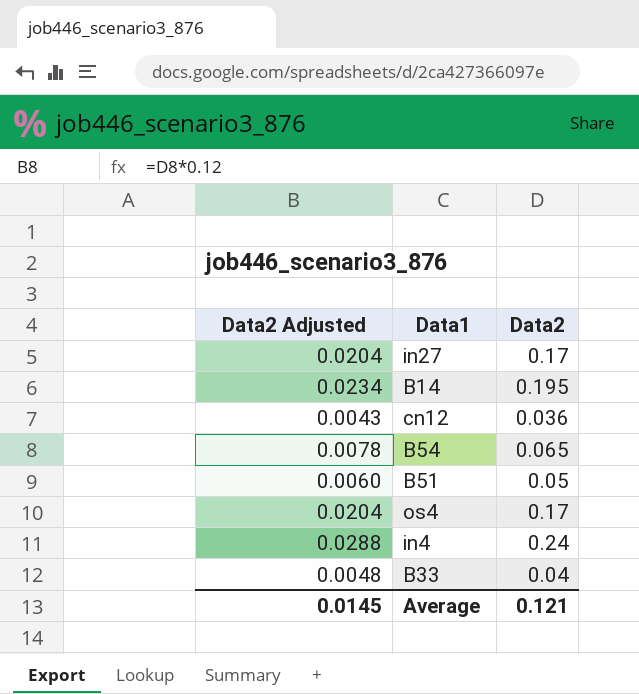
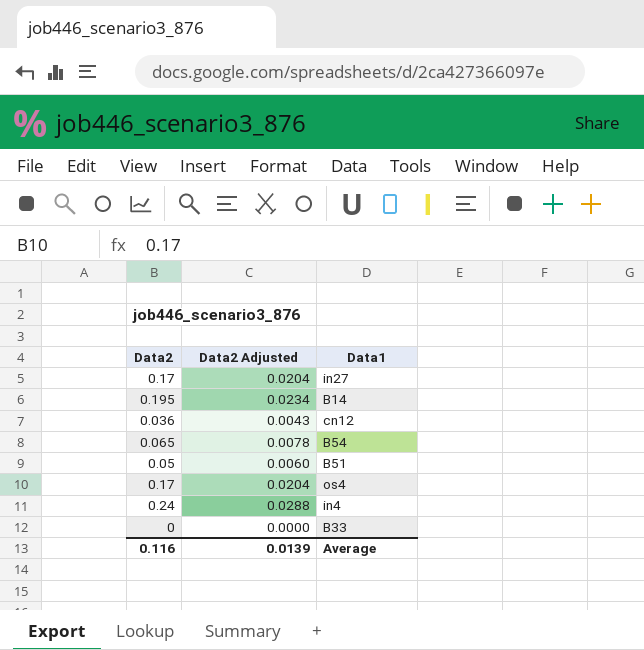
column Data2 | position: 3 -> 1
B33 | Data2: 0.04 -> 0
B33 | Data2 Adjusted: 0.0048 -> 0.0000
Average | Data2: 0.121 -> 0.116
Average | Data2 Adjusted: 0.0145 -> 0.0139

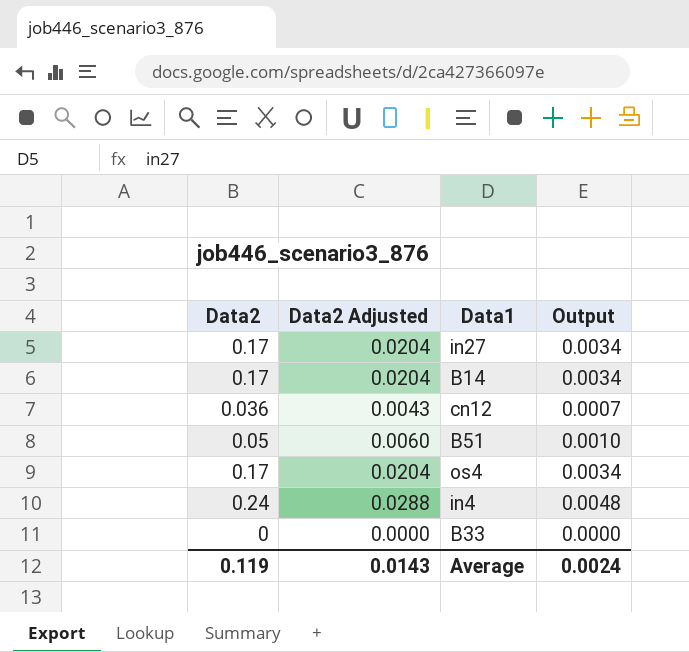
column Output | formula: none -> [Data2] * 0.02
row B54: 0.065 | 0.0078 -> none
B14 | Data2: 0.195 -> 0.17
B14 | Data2 Adjusted: 0.0234 -> 0.0204
Average | Data2: 0.116 -> 0.119
Average | Data2 Adjusted: 0.0139 -> 0.0143

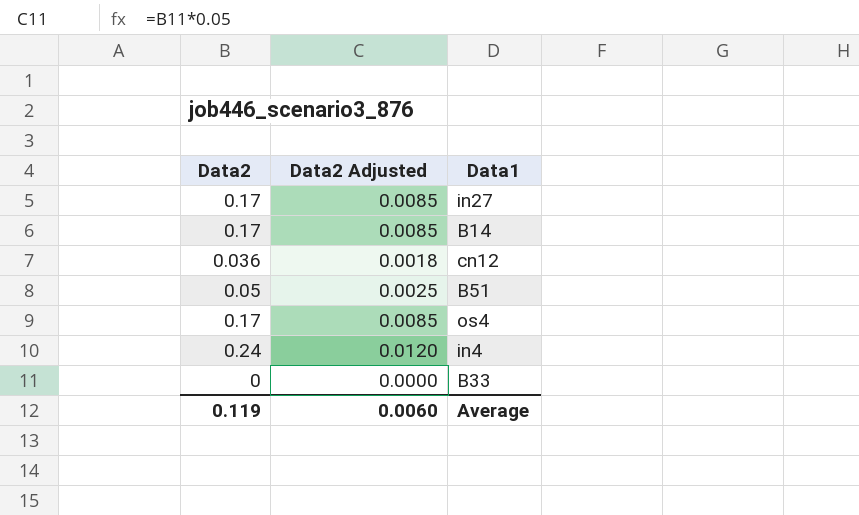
column Output | formula: [Data2] * 0.02 -> none
column Data2 Adjusted | formula: [Data2] * 0.12 -> [Data2] * 0.05
Average | Data2 Adjusted: 0.0143 -> 0.0060

